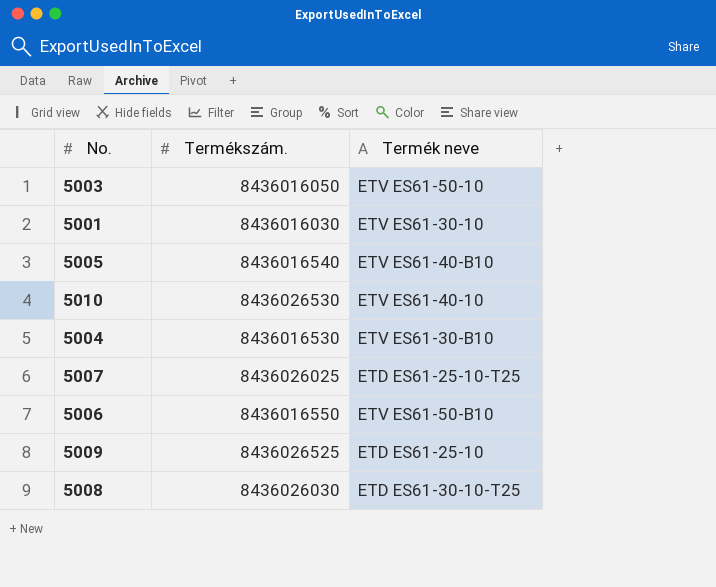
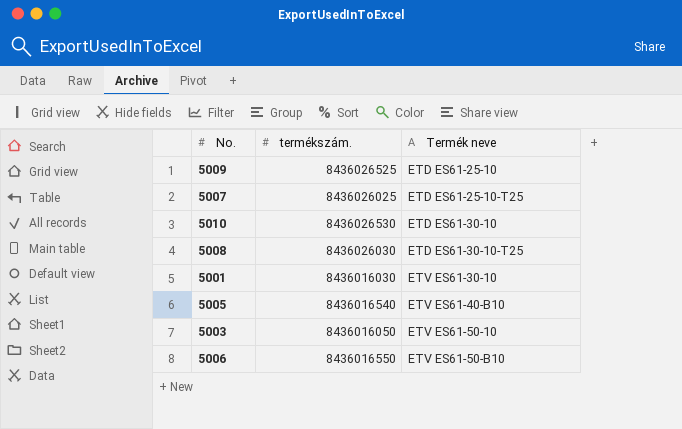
row order: none -> Termék neve ascending
column name: Termékszám. -> termékszám.
row 5004: 8436016530 | ETV ES61-30-B10 -> none
5010 | Termék neve: ETV ES61-40-10 -> ETD ES61-30-10

